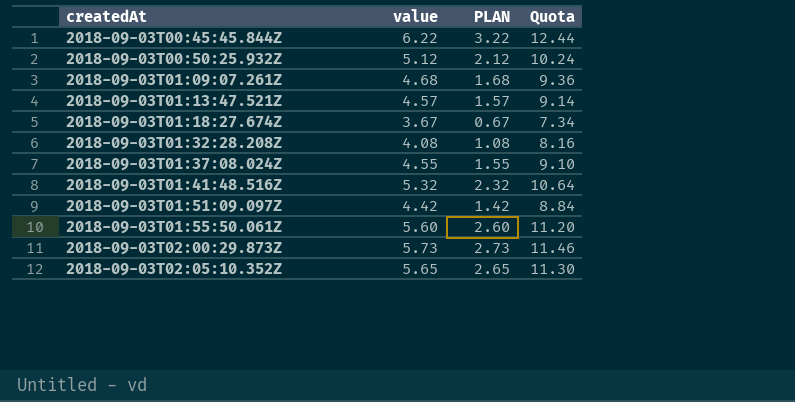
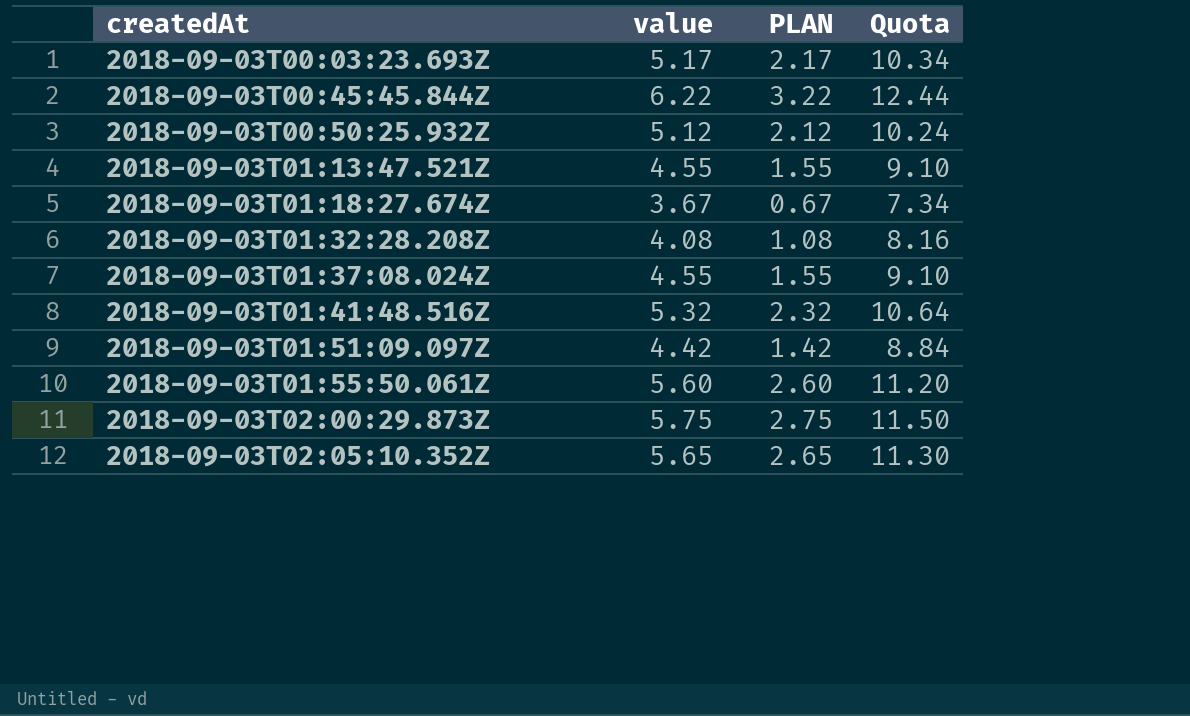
row 2018-09-03T01:09:07.261Z: 4.68 | 1.68 | 9.36 -> none
row 2018-09-03T00:03:23.693Z: none -> 5.17 | 2.17 | 10.34
2018-09-03T01:13:47.521Z | value: 4.57 -> 4.55
2018-09-03T01:13:47.521Z | PLAN: 1.57 -> 1.55
2018-09-03T01:13:47.521Z | Quota: 9.14 -> 9.10
2018-09-03T02:00:29.873Z | value: 5.73 -> 5.75
2018-09-03T02:00:29.873Z | PLAN: 2.73 -> 2.75
2018-09-03T02:00:29.873Z | Quota: 11.46 -> 11.50

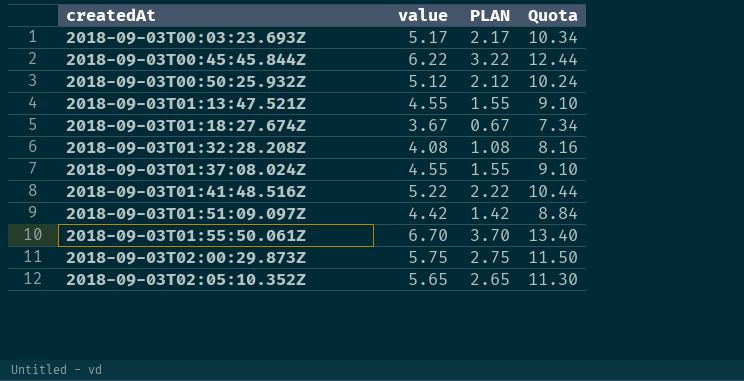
2018-09-03T01:41:48.516Z | value: 5.32 -> 5.22
2018-09-03T01:41:48.516Z | PLAN: 2.32 -> 2.22
2018-09-03T01:41:48.516Z | Quota: 10.64 -> 10.44
2018-09-03T01:55:50.061Z | value: 5.60 -> 6.70
2018-09-03T01:55:50.061Z | PLAN: 2.60 -> 3.70
2018-09-03T01:55:50.061Z | Quota: 11.20 -> 13.40

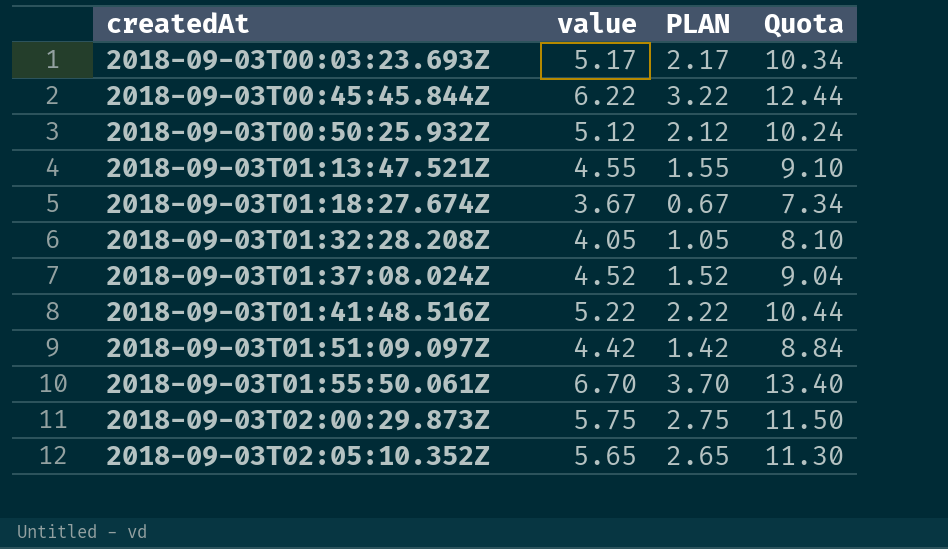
2018-09-03T01:32:28.208Z | value: 4.08 -> 4.05
2018-09-03T01:32:28.208Z | PLAN: 1.08 -> 1.05
2018-09-03T01:32:28.208Z | Quota: 8.16 -> 8.10
2018-09-03T01:37:08.024Z | value: 4.55 -> 4.52
2018-09-03T01:37:08.024Z | PLAN: 1.55 -> 1.52
2018-09-03T01:37:08.024Z | Quota: 9.10 -> 9.04

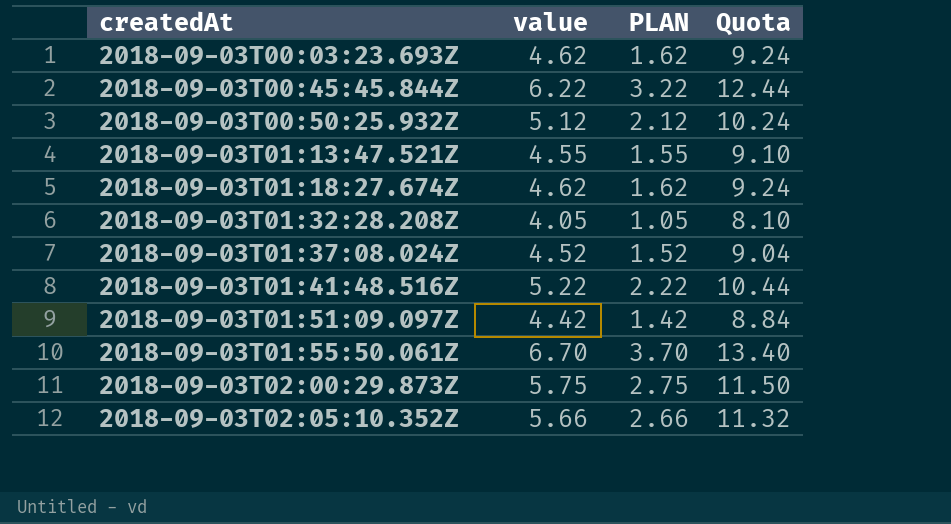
2018-09-03T00:03:23.693Z | value: 5.17 -> 4.62
2018-09-03T00:03:23.693Z | PLAN: 2.17 -> 1.62
2018-09-03T00:03:23.693Z | Quota: 10.34 -> 9.24
2018-09-03T01:18:27.674Z | value: 3.67 -> 4.62
2018-09-03T01:18:27.674Z | PLAN: 0.67 -> 1.62
2018-09-03T01:18:27.674Z | Quota: 7.34 -> 9.24
2018-09-03T02:05:10.352Z | value: 5.65 -> 5.66
2018-09-03T02:05:10.352Z | PLAN: 2.65 -> 2.66
2018-09-03T02:05:10.352Z | Quota: 11.30 -> 11.32

